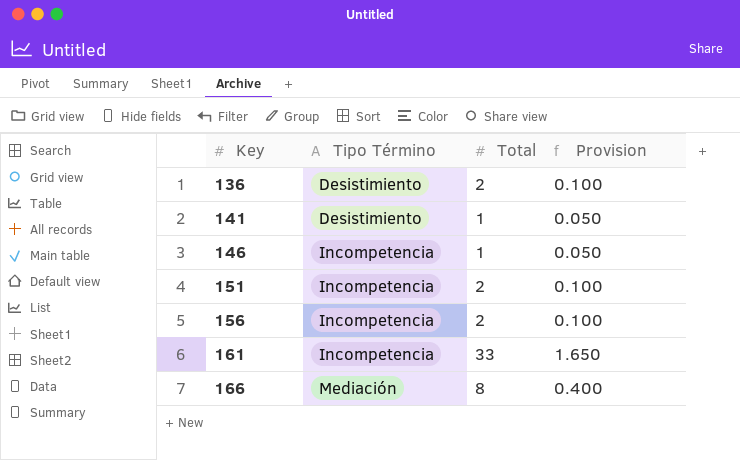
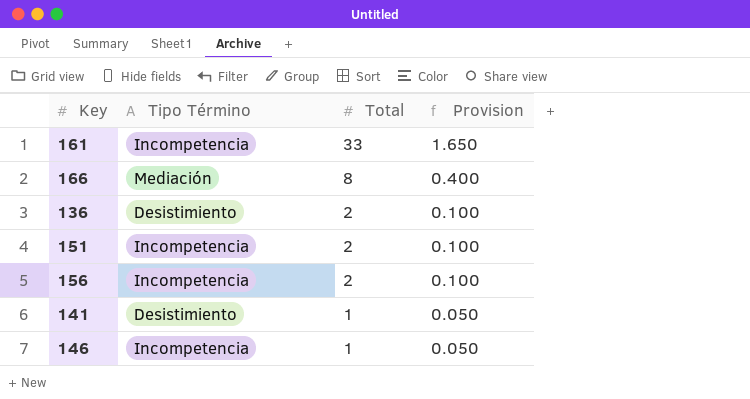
row order: Key ascending -> Total descending

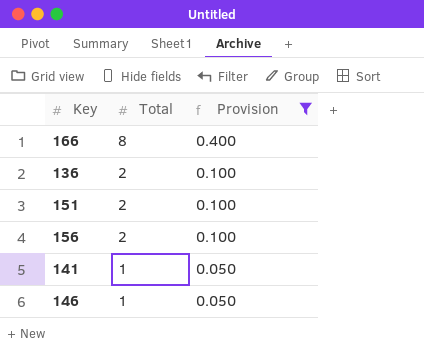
filter: none -> Provision != 1.650
column Tipo Término | position: 2 -> none

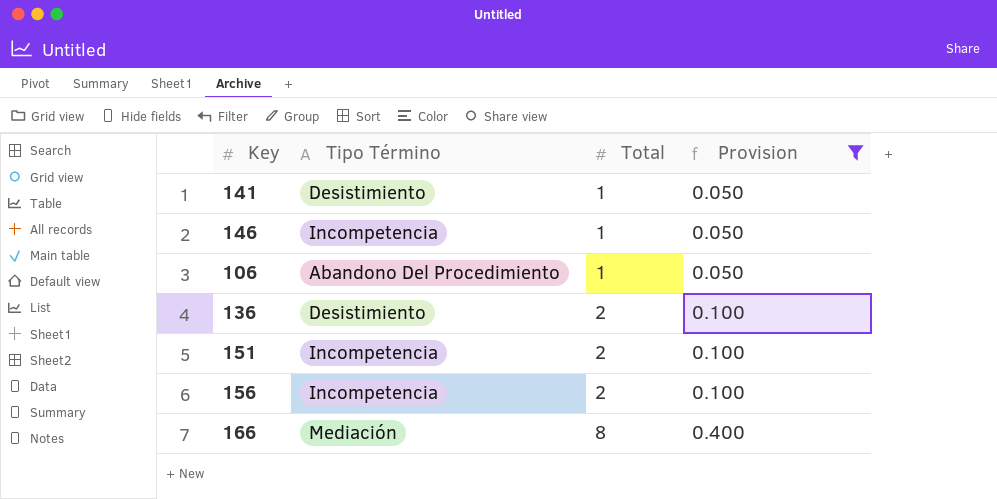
row order: Total descending -> Total ascending
column Tipo Término | position: none -> 2
row 106: none -> Abandono Del Procedimiento | 1 | 0.050

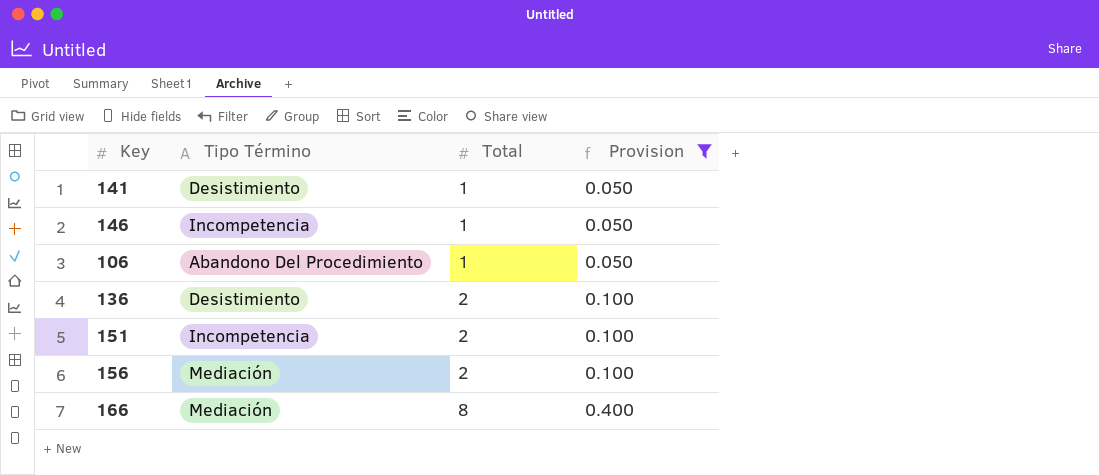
156 | Tipo Término: Incompetencia -> Mediación

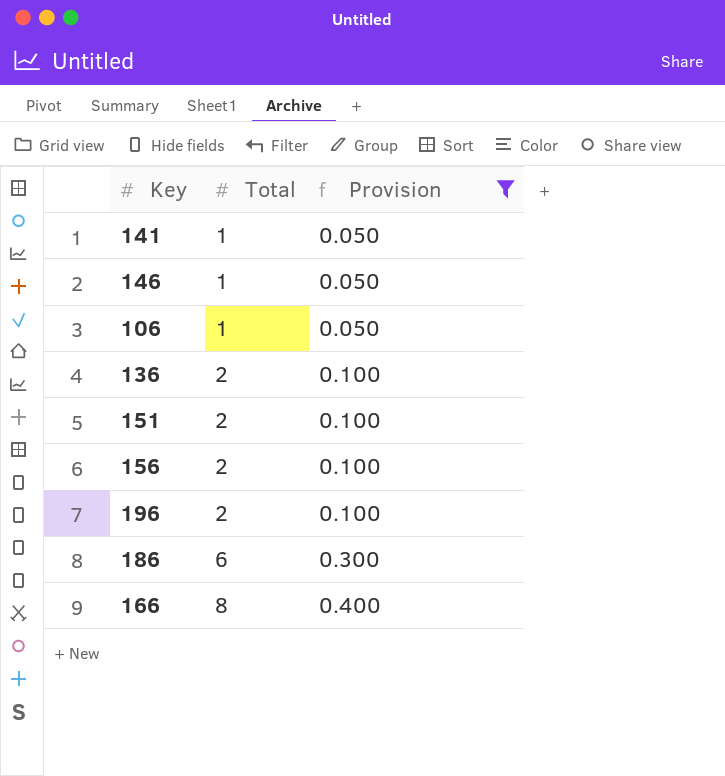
column Tipo Término | position: 2 -> none
row 196: none -> 2 | 0.100
row 186: none -> 6 | 0.300

